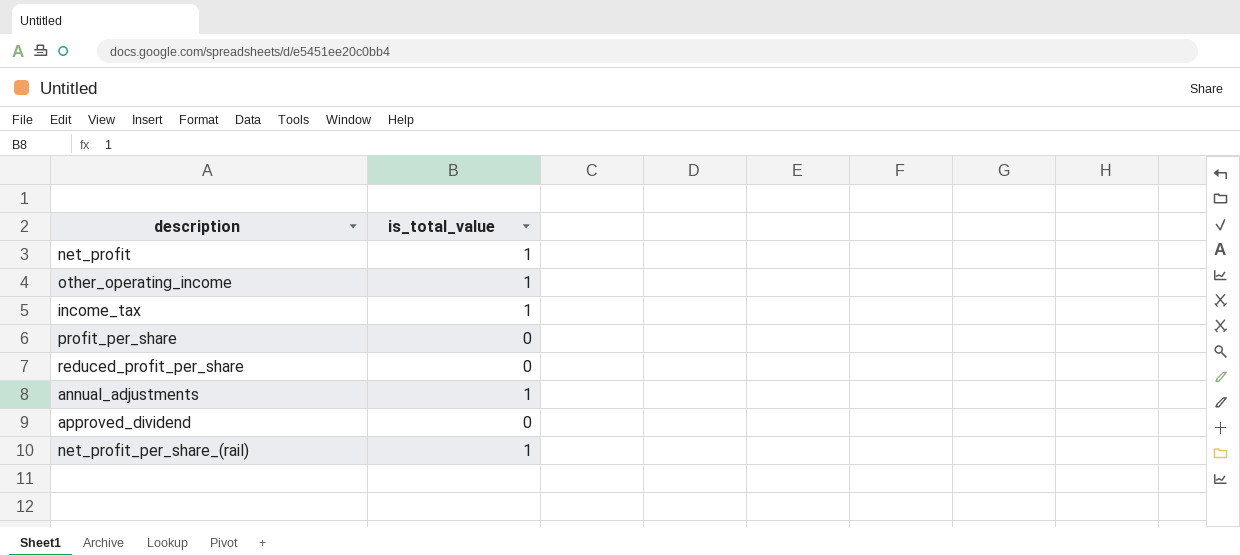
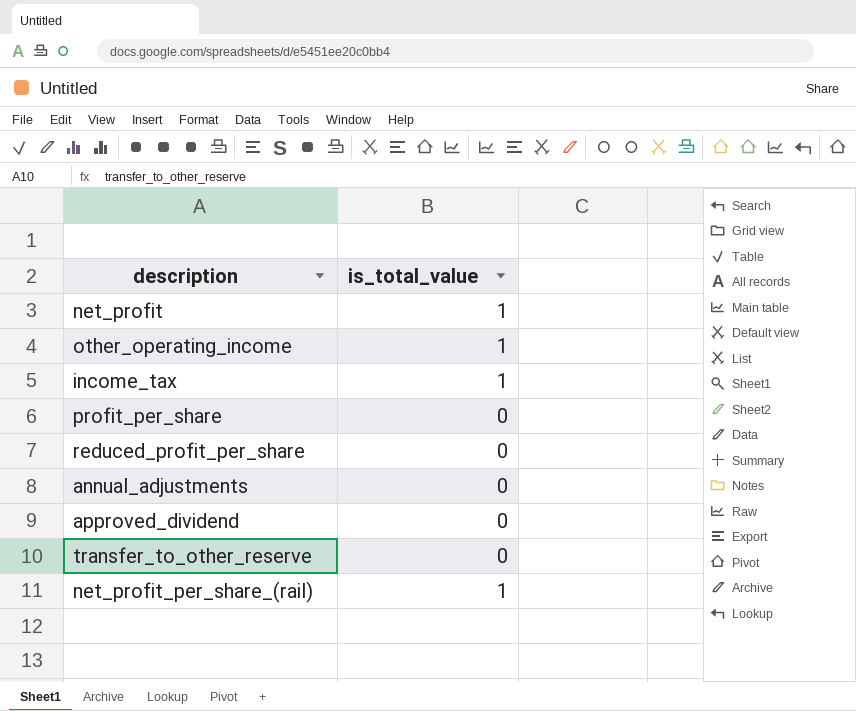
annual_adjustments | is_total_value: 1 -> 0
row transfer_to_other_reserve: none -> 0

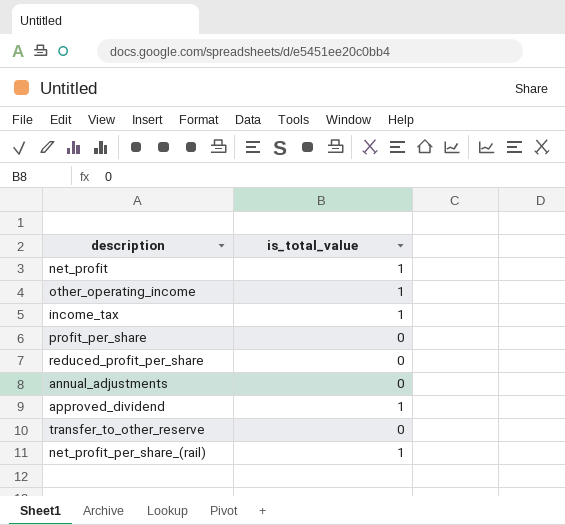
approved_dividend | is_total_value: 0 -> 1

